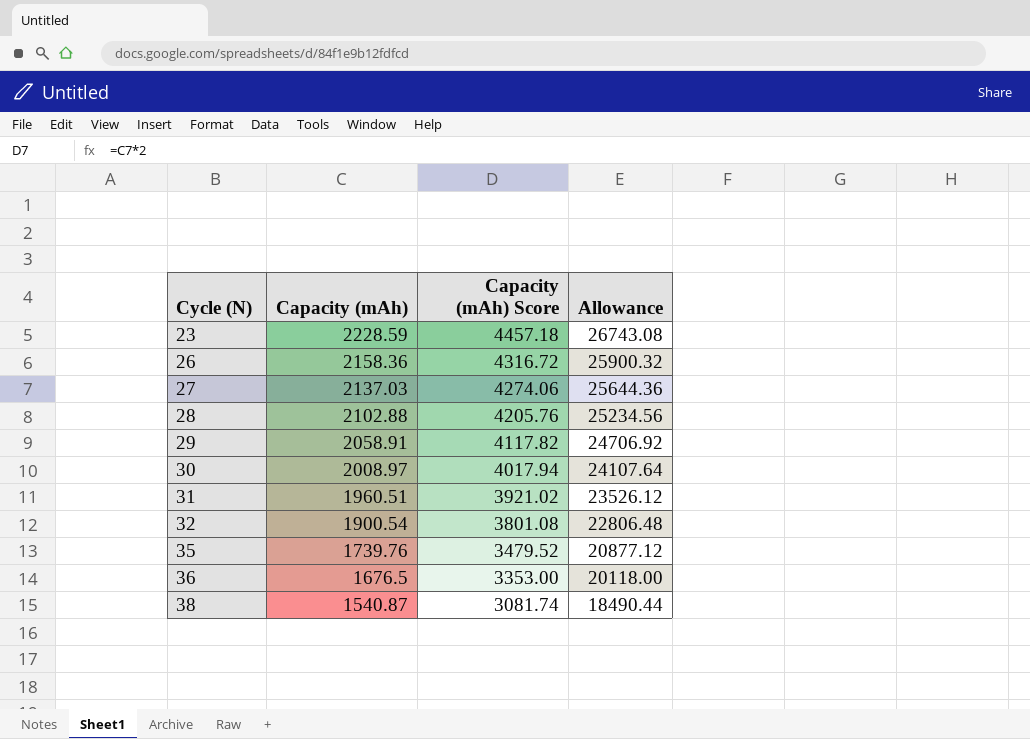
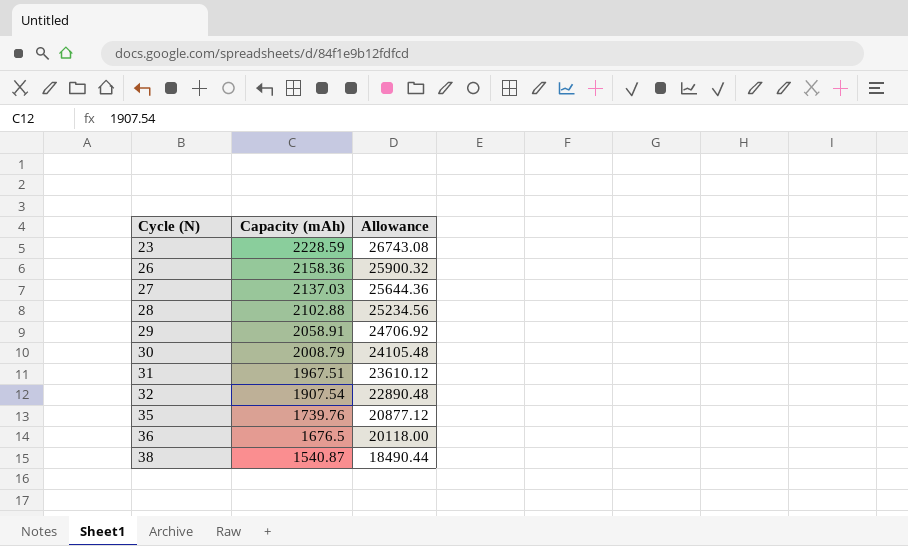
column Capacity (mAh) Score | formula: [Capacity (mAh)] * 2 -> none
30 | Capacity (mAh): 2008.97 -> 2008.79
30 | Allowance: 24107.64 -> 24105.48
31 | Capacity (mAh): 1960.51 -> 1967.51
31 | Allowance: 23526.12 -> 23610.12
32 | Capacity (mAh): 1900.54 -> 1907.54
32 | Allowance: 22806.48 -> 22890.48

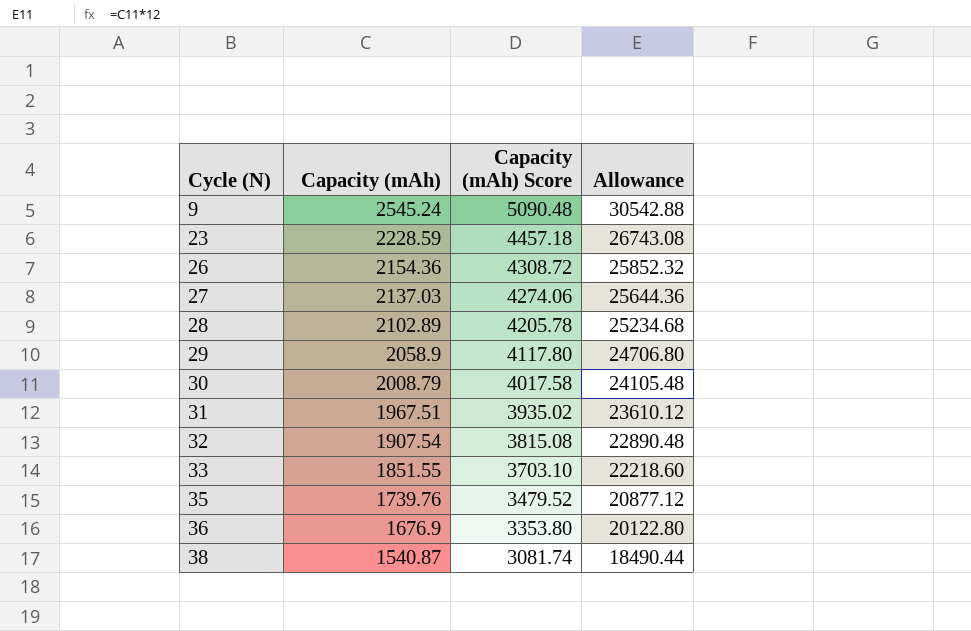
column Capacity (mAh) Score | formula: none -> [Capacity (mAh)] * 2
row 9: none -> 2545.24 | 5090.48 | 30542.88
26 | Capacity (mAh): 2158.36 -> 2154.36
26 | Allowance: 25900.32 -> 25852.32
28 | Capacity (mAh): 2102.88 -> 2102.89
28 | Allowance: 25234.56 -> 25234.68
29 | Capacity (mAh): 2058.91 -> 2058.9
29 | Allowance: 24706.92 -> 24706.80
row 33: none -> 1851.55 | 3703.10 | 22218.60
36 | Capacity (mAh): 1676.5 -> 1676.9
36 | Allowance: 20118.00 -> 20122.80

